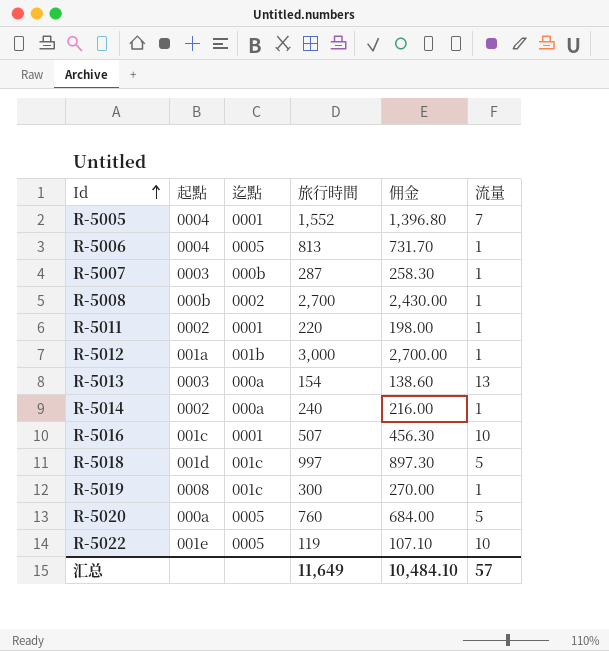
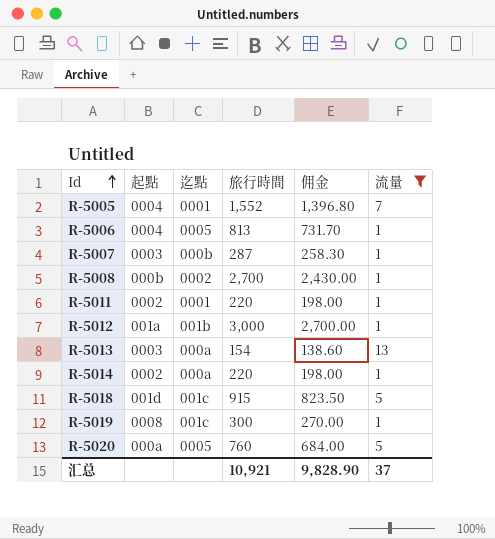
filter: none -> 流量 != 10
R-5014 | 旅行時間: 240 -> 220
R-5014 | 佣金: 216.00 -> 198.00
R-5018 | 旅行時間: 997 -> 915
R-5018 | 佣金: 897.30 -> 823.50
汇总 | 旅行時間: 11,649 -> 10,921
汇总 | 佣金: 10,484.10 -> 9,828.90
汇总 | 流量: 57 -> 37

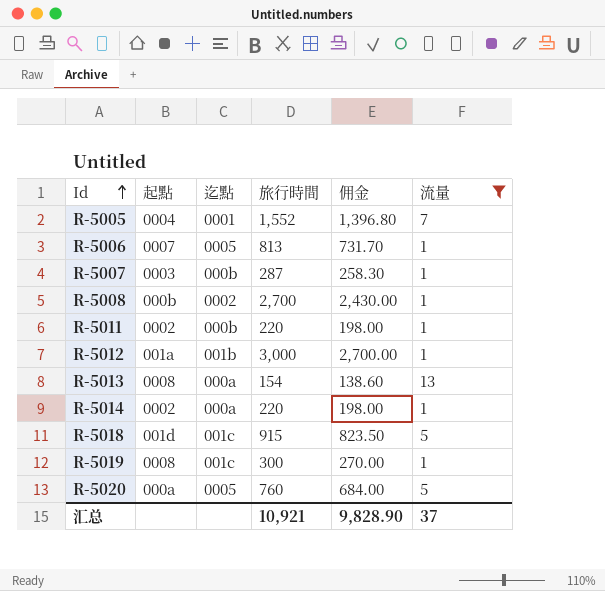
R-5006 | 起點: 0004 -> 0007
R-5011 | 迄點: 0001 -> 000b
R-5013 | 起點: 0003 -> 0008

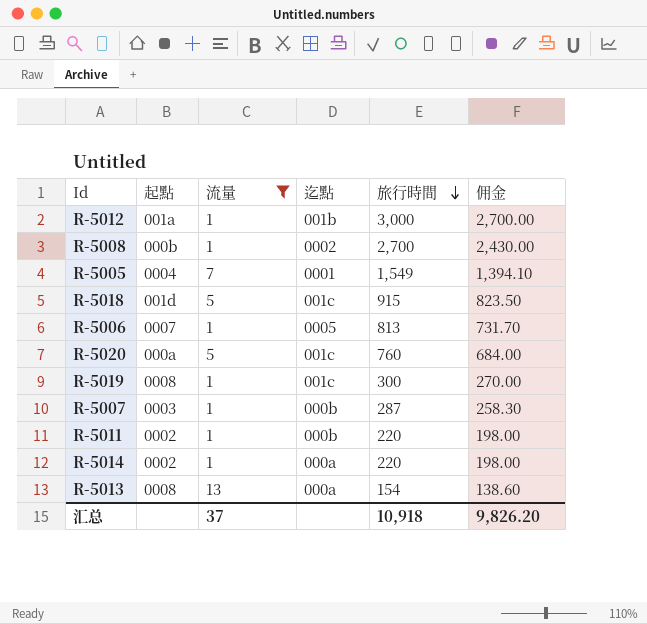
row order: Id ascending -> 旅行時間 descending
column 流量 | position: 6 -> 3
R-5005 | 旅行時間: 1,552 -> 1,549
R-5005 | 佣金: 1,396.80 -> 1,394.10
R-5020 | 迄點: 0005 -> 001c
汇总 | 旅行時間: 10,921 -> 10,918
汇总 | 佣金: 9,828.90 -> 9,826.20

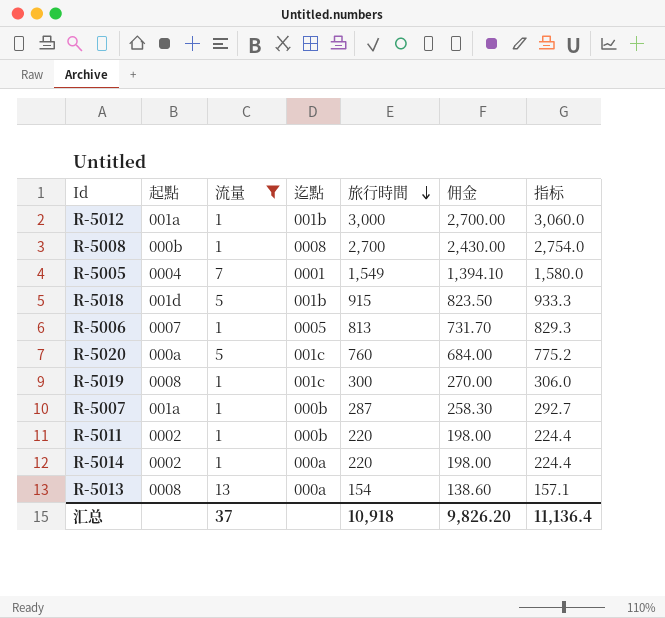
column 指标 | formula: none -> [旅行時間] * 1.02
R-5008 | 迄點: 0002 -> 0008
R-5018 | 迄點: 001c -> 001b
R-5007 | 起點: 0003 -> 001a

